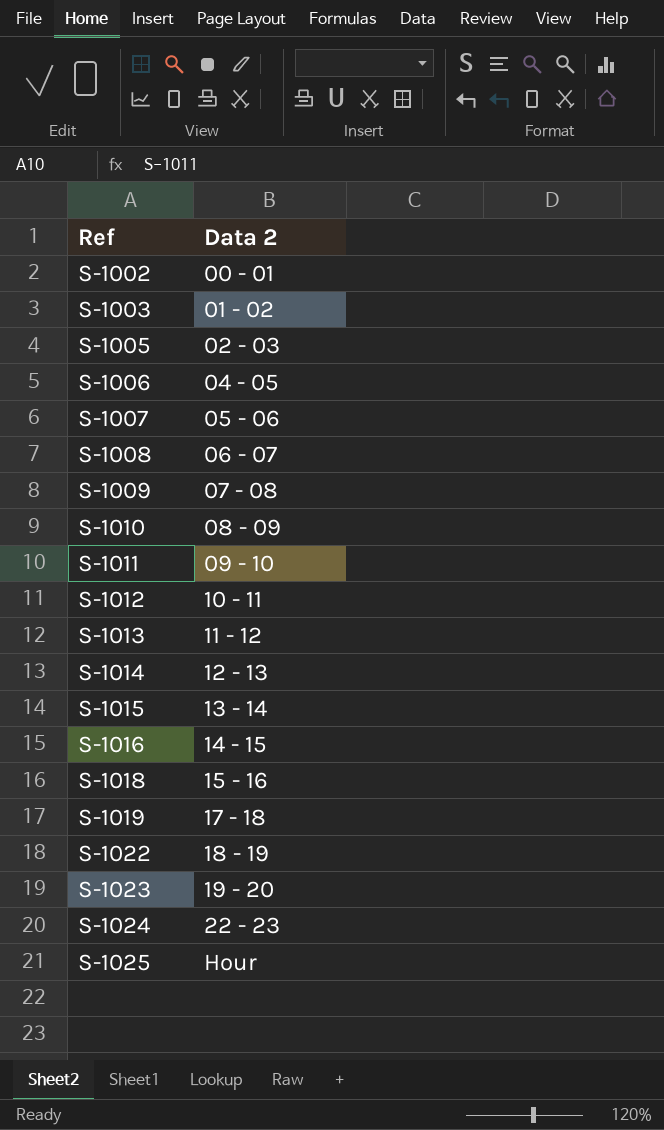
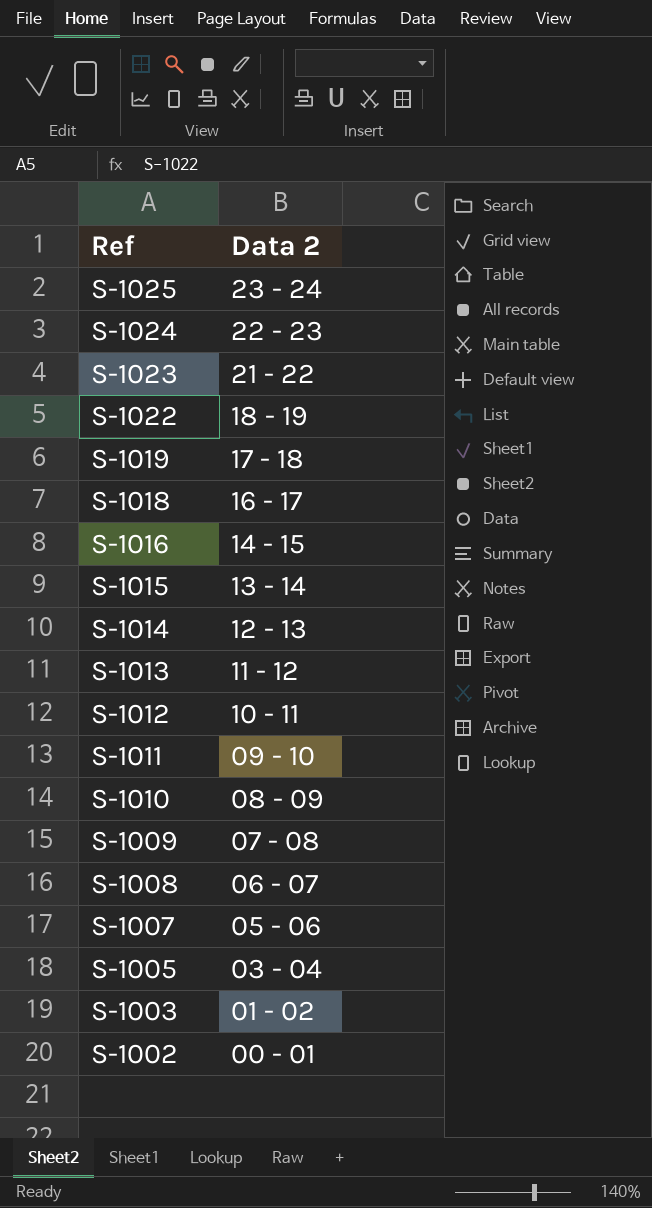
row order: Ref ascending -> Ref descending
row S-1006: 04 - 05 -> none
S-1025 | Data 2: Hour -> 23 - 24
S-1023 | Data 2: 19 - 20 -> 21 - 22
S-1018 | Data 2: 15 - 16 -> 16 - 17
S-1005 | Data 2: 02 - 03 -> 03 - 04

